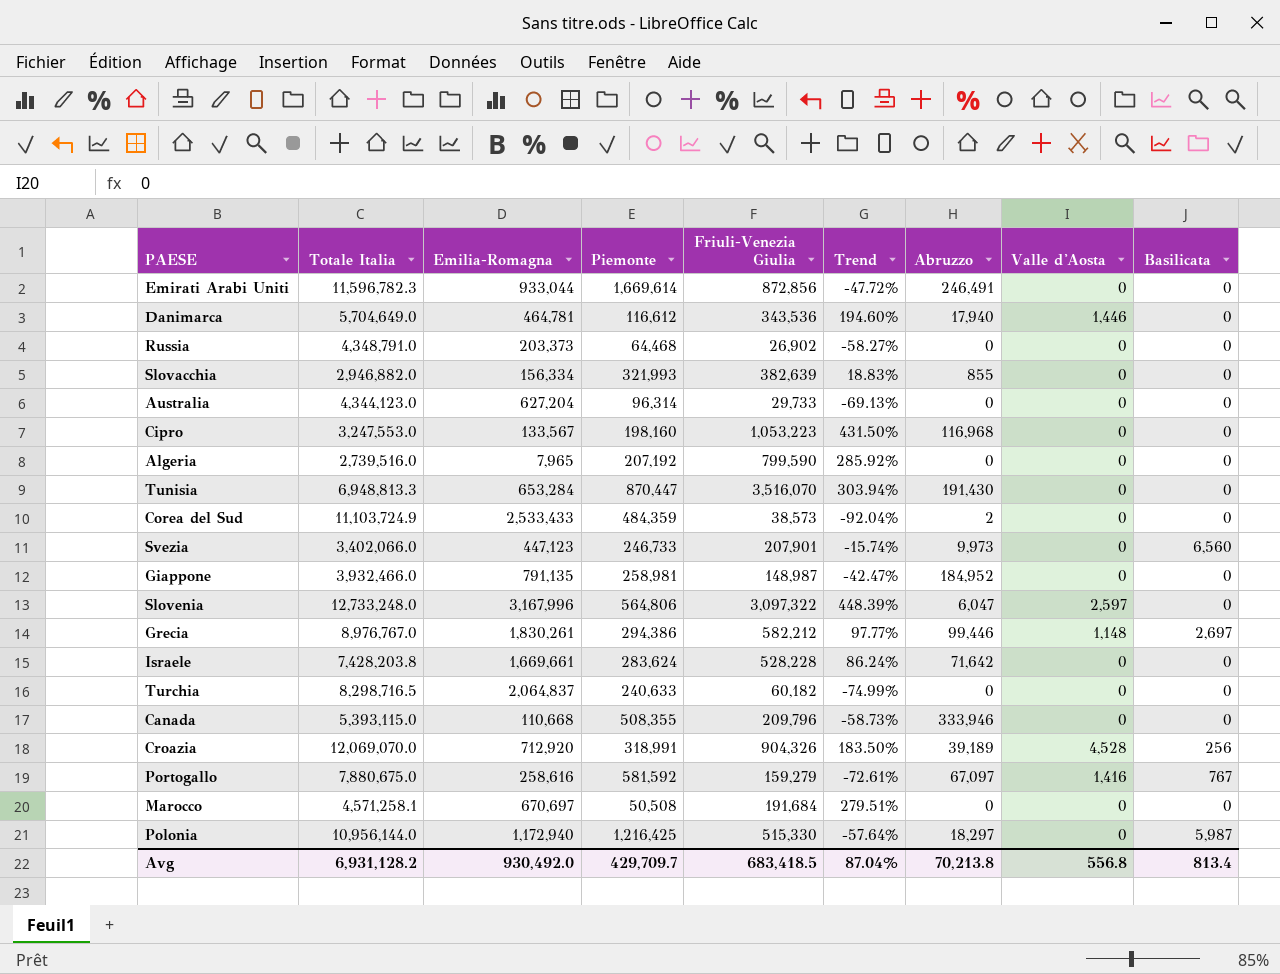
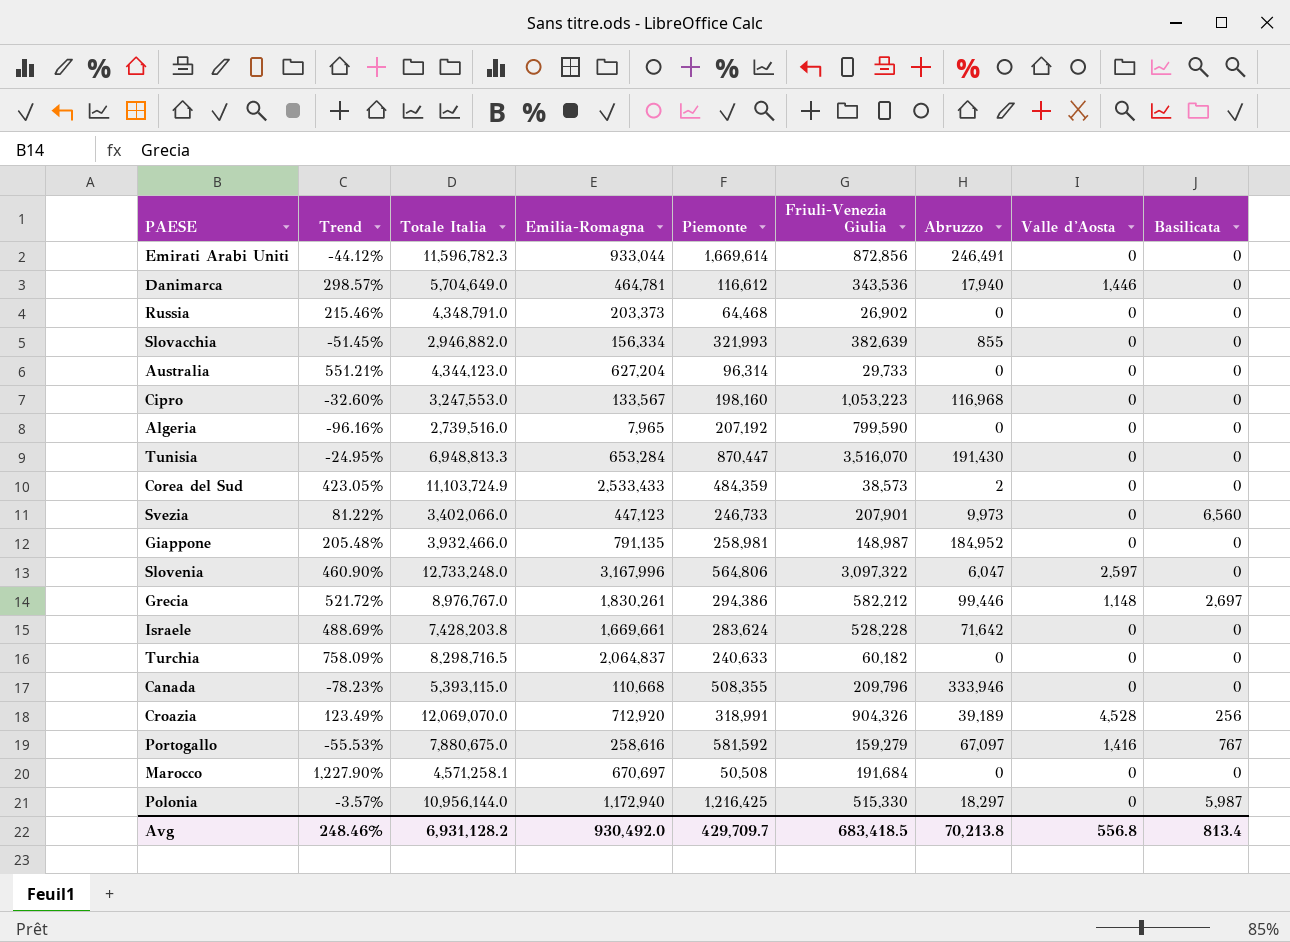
column Trend | formula: ([Friuli-Venezia Giulia] - [Piemonte]) / [Piemonte] -> ([Emilia-Romagna] - [Piemonte]) / [Piemonte]
column Trend | position: 6 -> 2
Avg | Trend: 87.04% -> 248.46%

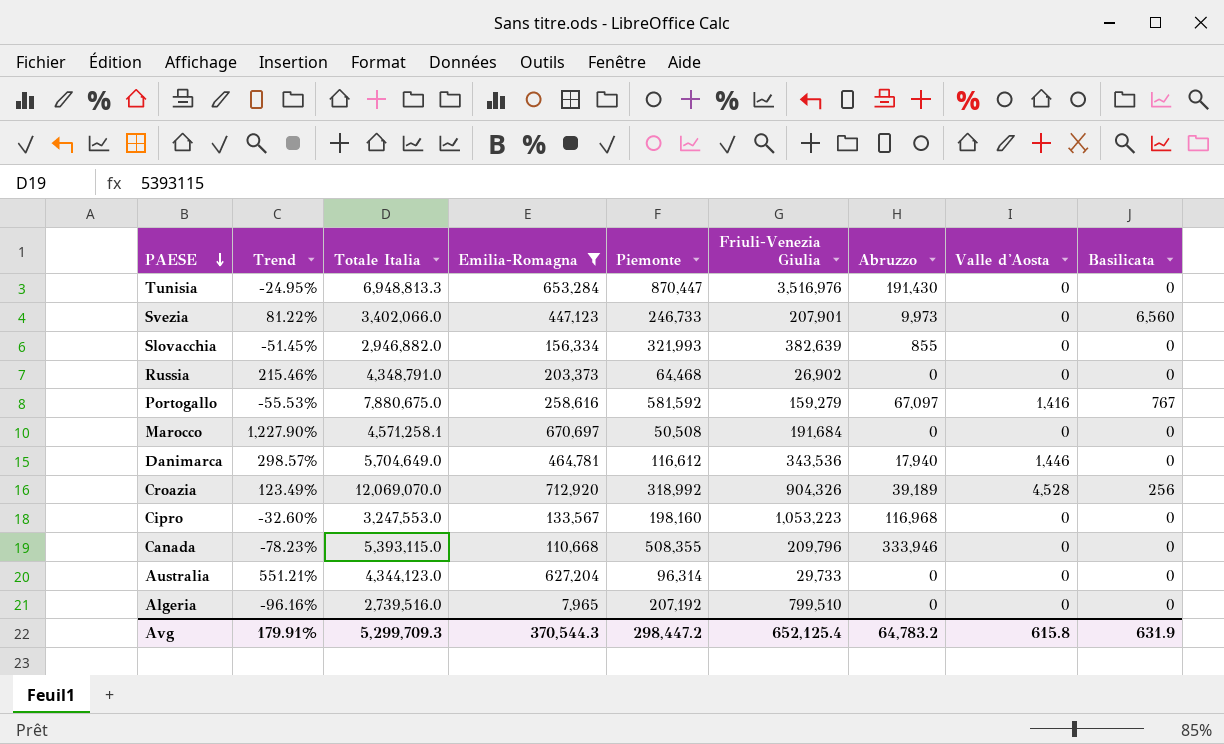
filter: none -> Emilia-Romagna <= 712,920
row order: none -> PAESE descending
Tunisia | Friuli-Venezia Giulia: 3,516,070 -> 3,516,976
Croazia | Piemonte: 318,991 -> 318,992
Algeria | Friuli-Venezia Giulia: 799,590 -> 799,510
Avg | Trend: 248.46% -> 179.91%
Avg | Totale Italia: 6,931,128.2 -> 5,299,709.3
Avg | Emilia-Romagna: 930,492.0 -> 370,544.3
Avg | Piemonte: 429,709.7 -> 298,447.2
Avg | Friuli-Venezia Giulia: 683,418.5 -> 652,125.4
Avg | Abruzzo: 70,213.8 -> 64,783.2
Avg | Valle d'Aosta: 556.8 -> 615.8
Avg | Basilicata: 813.4 -> 631.9

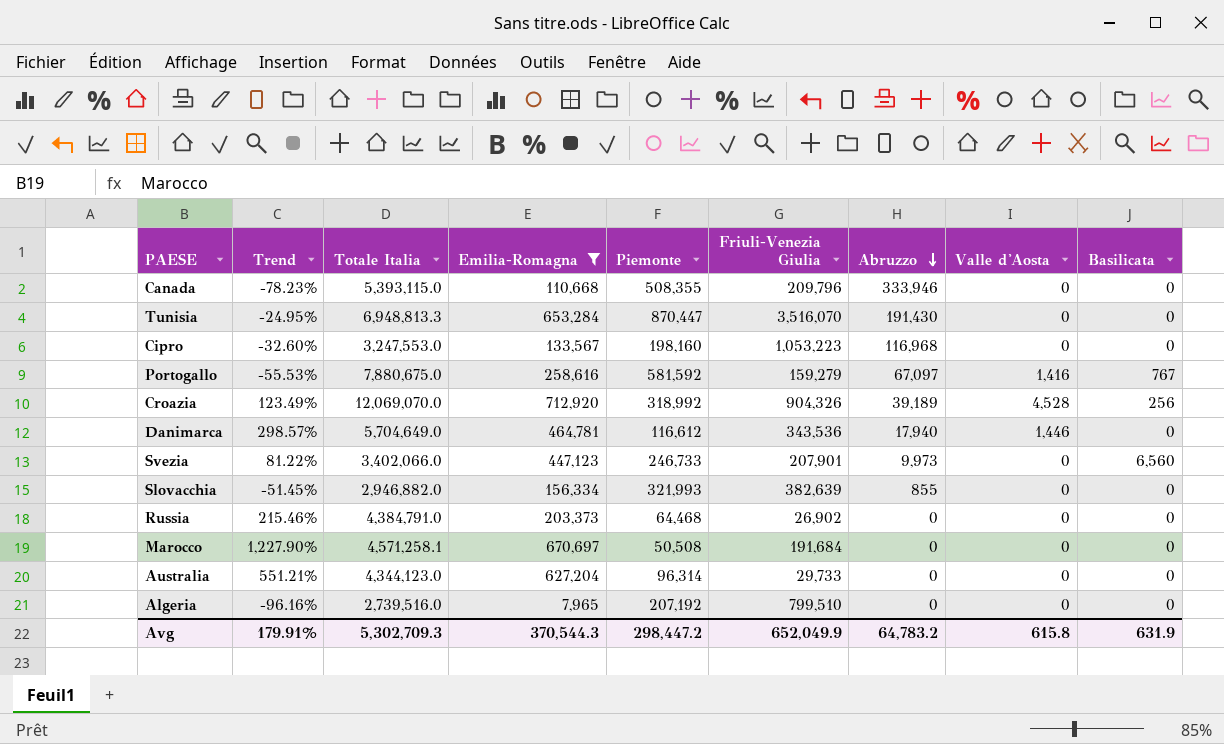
row order: PAESE descending -> Abruzzo descending
Tunisia | Friuli-Venezia Giulia: 3,516,976 -> 3,516,070
Russia | Totale Italia: 4,348,791.0 -> 4,384,791.0
Avg | Totale Italia: 5,299,709.3 -> 5,302,709.3
Avg | Friuli-Venezia Giulia: 652,125.4 -> 652,049.9

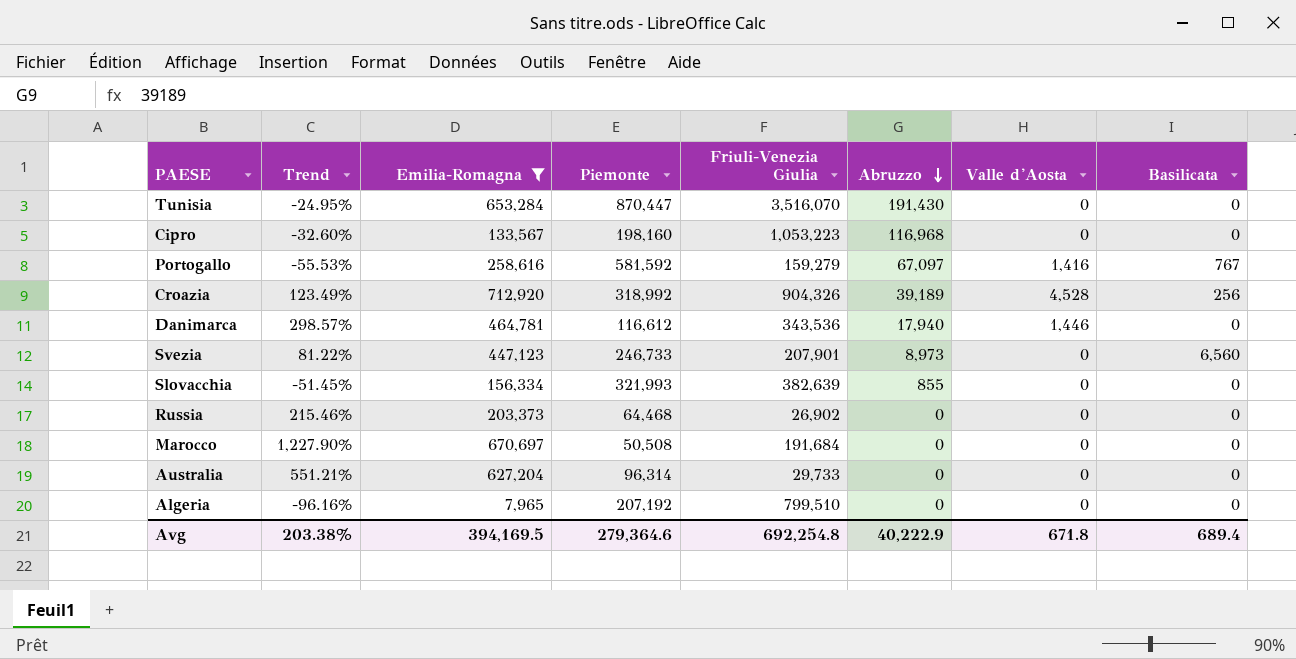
column Totale Italia | position: 3 -> none
row Canada: -78.23% | 5,393,115.0 | 110,668 | 508,355 | 209,796 | 333,946 | 0 | 0 -> none
Svezia | Abruzzo: 9,973 -> 8,973
Avg | Trend: 179.91% -> 203.38%
Avg | Emilia-Romagna: 370,544.3 -> 394,169.5
Avg | Piemonte: 298,447.2 -> 279,364.6
Avg | Friuli-Venezia Giulia: 652,049.9 -> 692,254.8
Avg | Abruzzo: 64,783.2 -> 40,222.9
Avg | Valle d'Aosta: 615.8 -> 671.8
Avg | Basilicata: 631.9 -> 689.4

